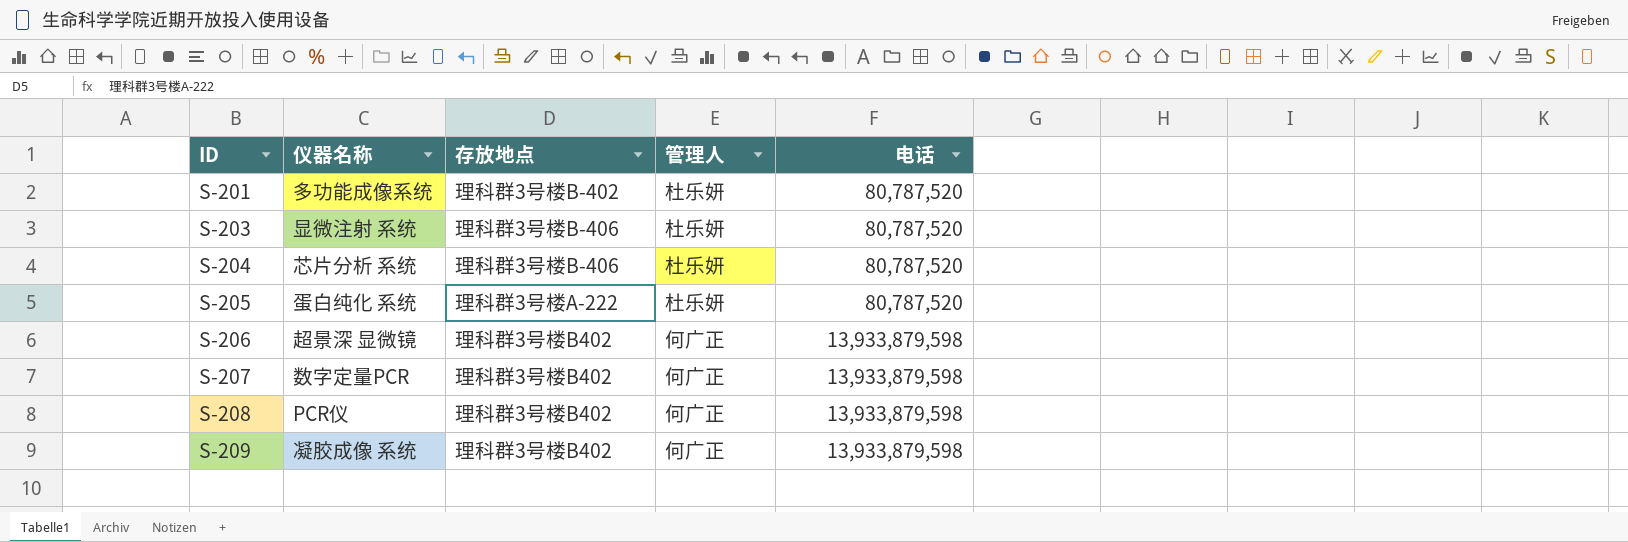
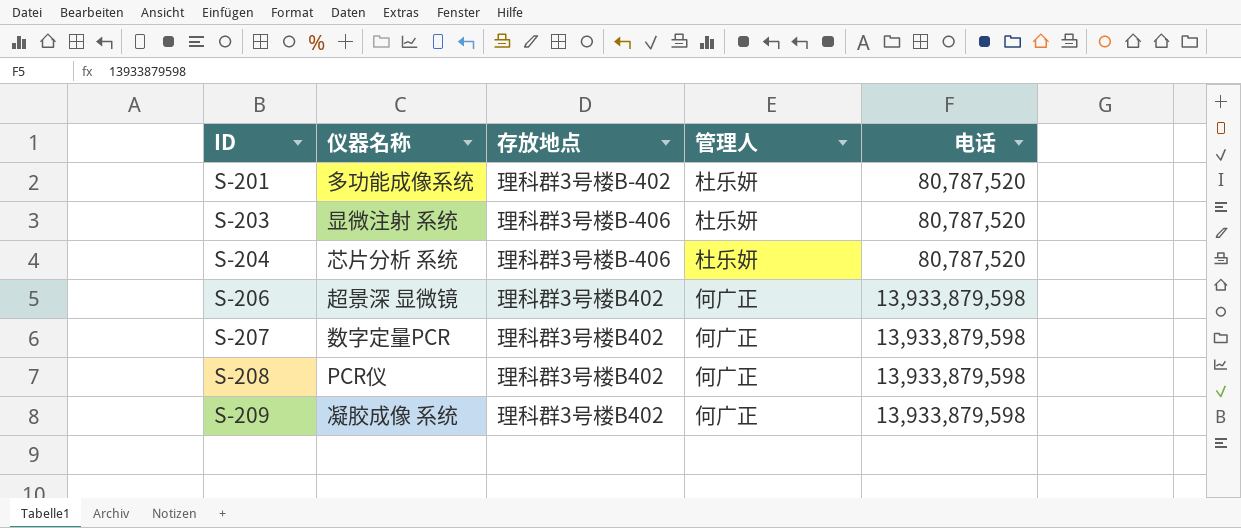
row S-205: 蛋白纯化 系统 | 理科群3号楼A-222 | 杜乐妍 | 80,787,520 -> none

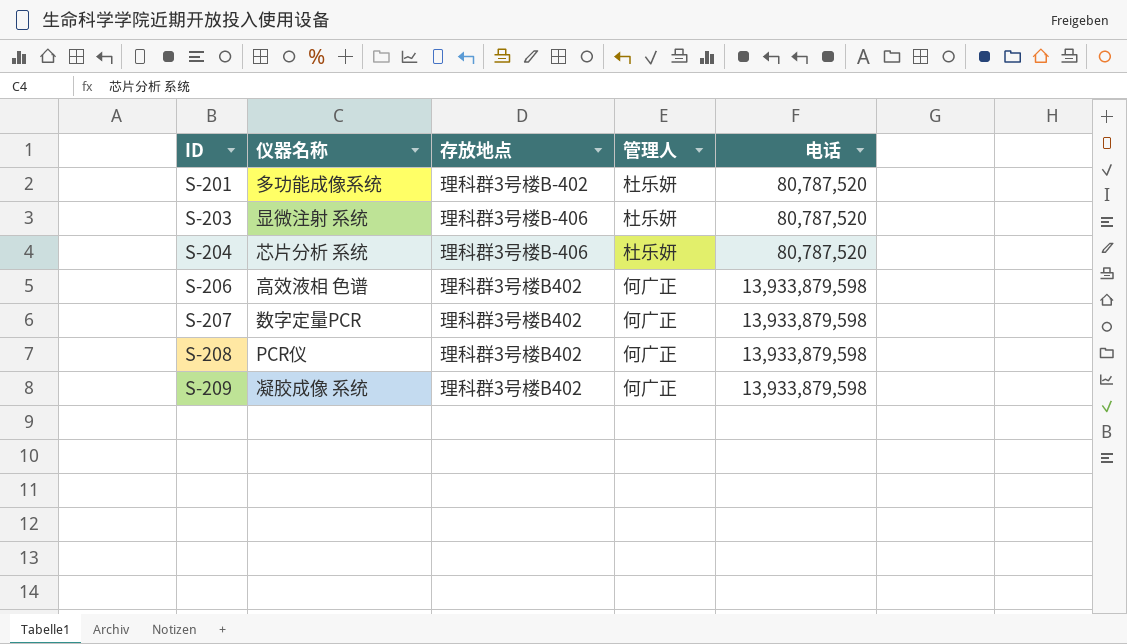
S-206 | 仪器名称: 超景深 显微镜 -> 高效液相 色谱

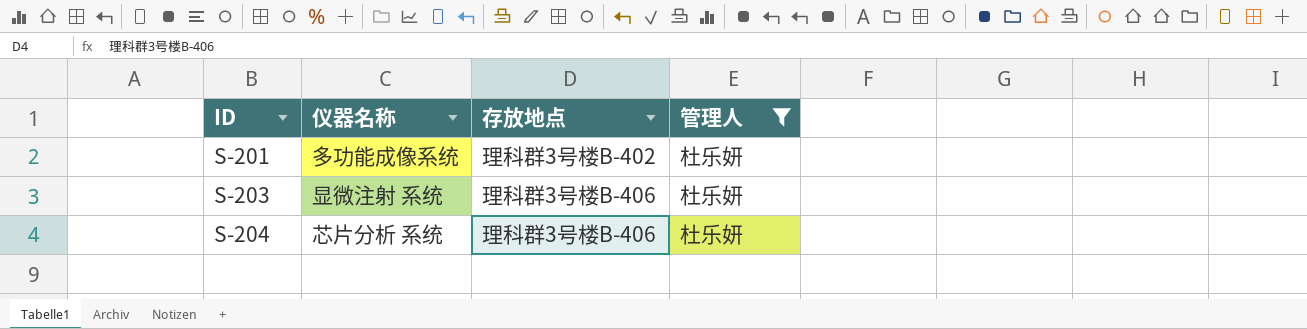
filter: none -> 管理人 = 杜乐妍
column 电话 | position: 5 -> none

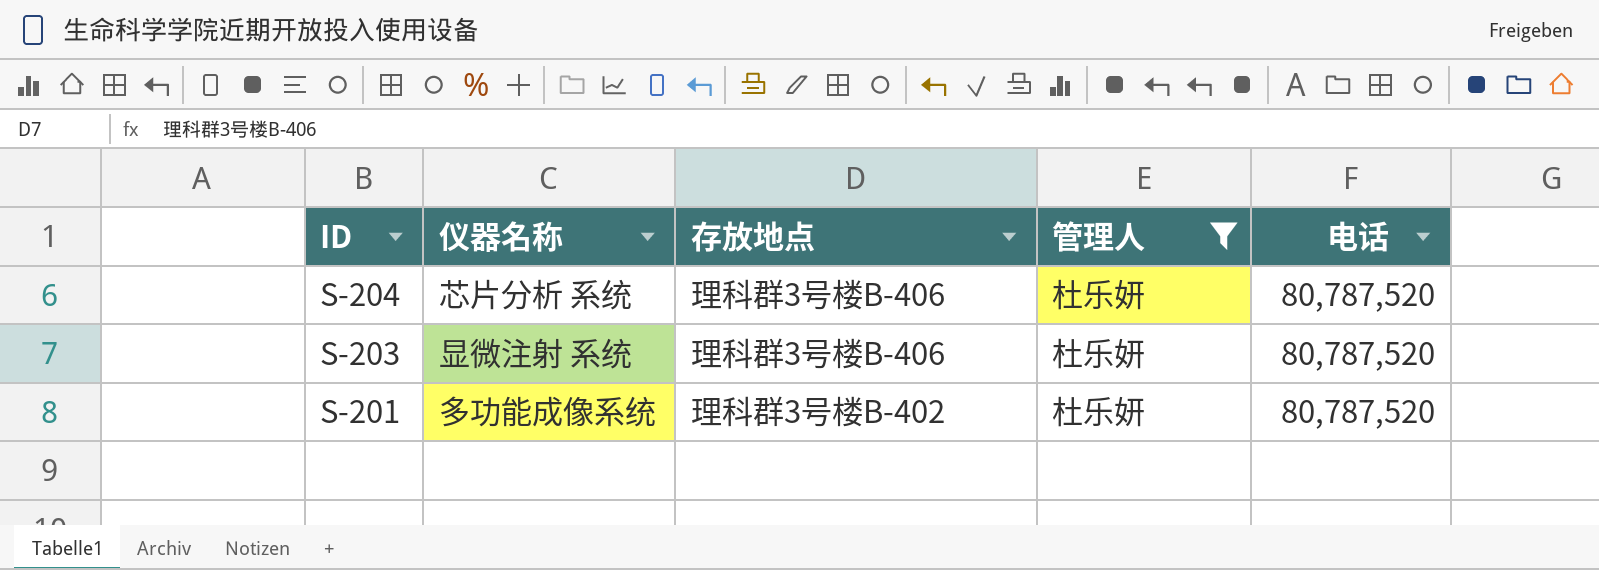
row order: ID ascending -> ID descending
column 电话 | position: none -> 5

